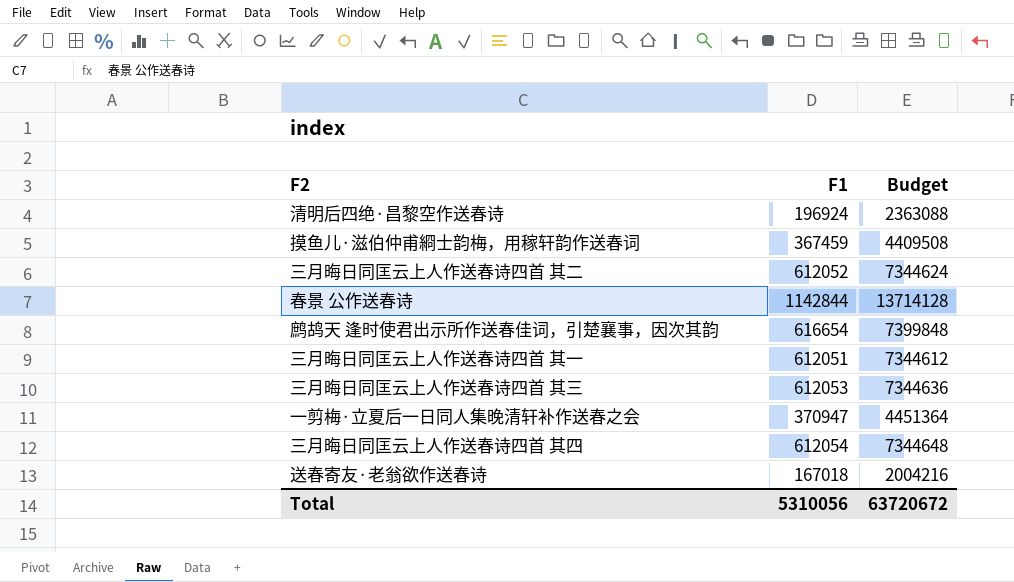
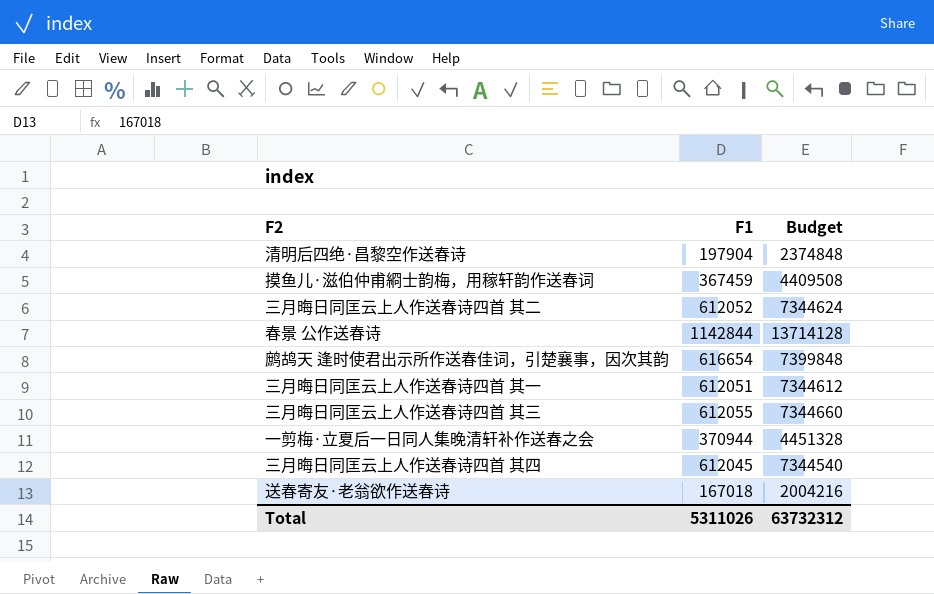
清明后四绝·昌黎空作送春诗 | F1: 196924 -> 197904
清明后四绝·昌黎空作送春诗 | Budget: 2363088 -> 2374848
三月晦日同匡云上人作送春诗四首 其三 | F1: 612053 -> 612055
三月晦日同匡云上人作送春诗四首 其三 | Budget: 7344636 -> 7344660
一剪梅·立夏后一日同人集晚清轩补作送春之会 | F1: 370947 -> 370944
一剪梅·立夏后一日同人集晚清轩补作送春之会 | Budget: 4451364 -> 4451328
三月晦日同匡云上人作送春诗四首 其四 | F1: 612054 -> 612045
三月晦日同匡云上人作送春诗四首 其四 | Budget: 7344648 -> 7344540
Total | F1: 5310056 -> 5311026
Total | Budget: 63720672 -> 63732312

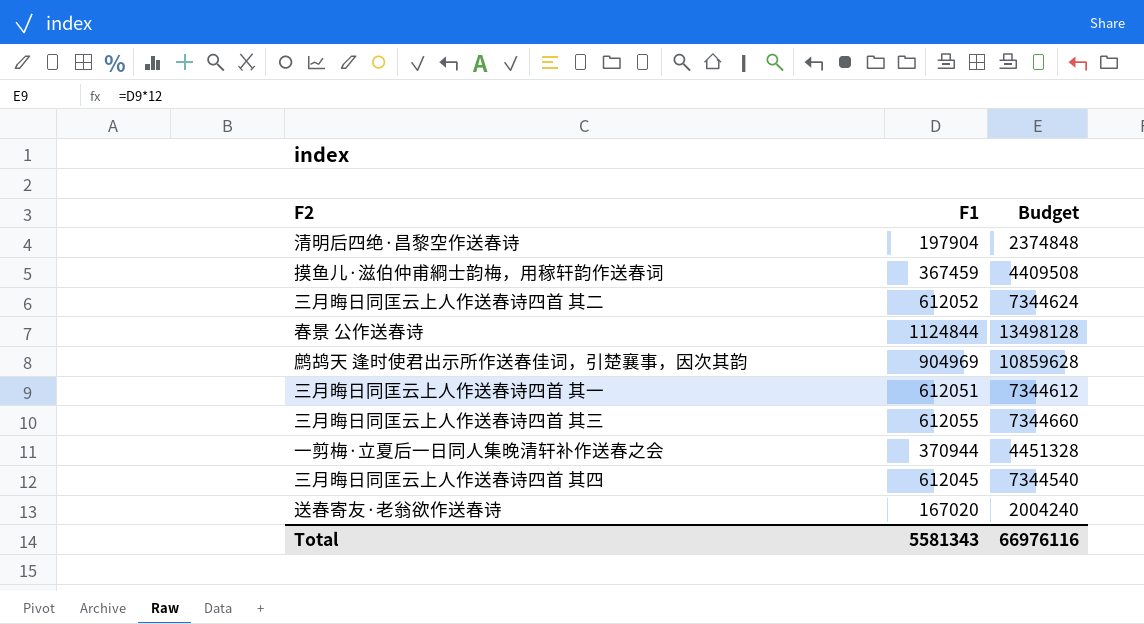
春景 公作送春诗 | F1: 1142844 -> 1124844
春景 公作送春诗 | Budget: 13714128 -> 13498128
鹧鸪天 逢时使君出示所作送春佳词，引楚襄事，因次其韵 | F1: 616654 -> 904969
鹧鸪天 逢时使君出示所作送春佳词，引楚襄事，因次其韵 | Budget: 7399848 -> 10859628
送春寄友·老翁欲作送春诗 | F1: 167018 -> 167020
送春寄友·老翁欲作送春诗 | Budget: 2004216 -> 2004240
Total | F1: 5311026 -> 5581343
Total | Budget: 63732312 -> 66976116

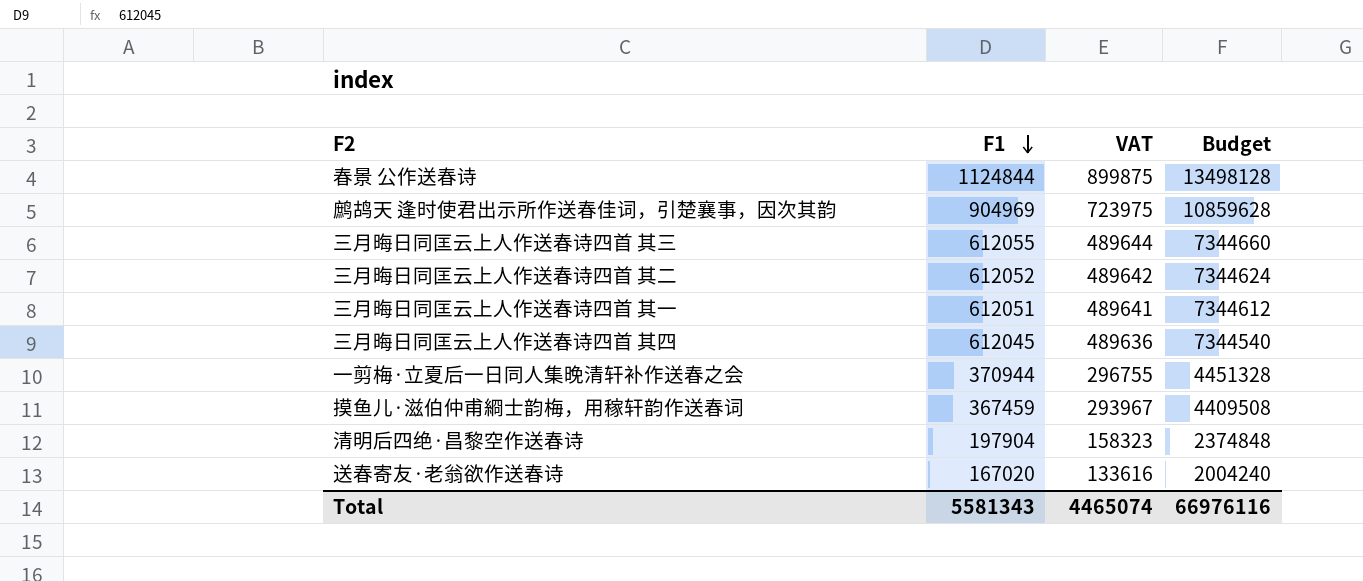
row order: none -> F1 descending
column VAT | formula: none -> [F1] * 0.8

